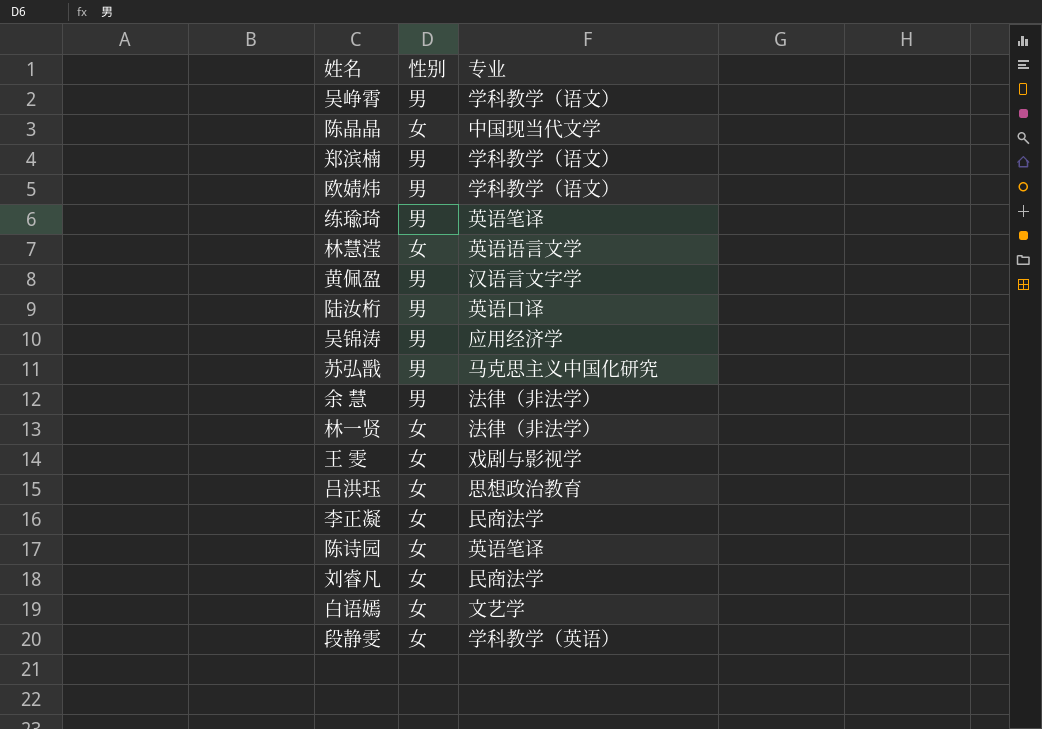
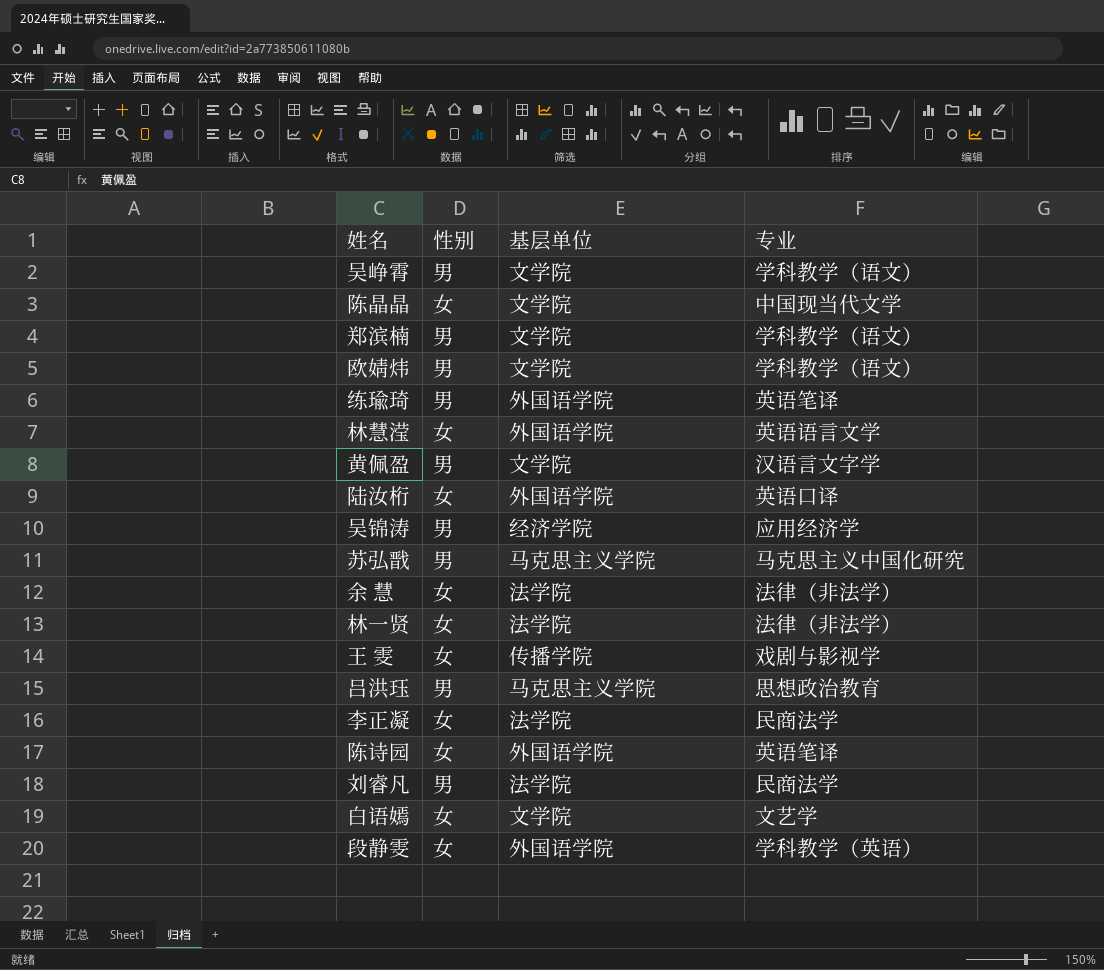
column 基层单位 | position: none -> 3
陆汝桁 | 性别: 男 -> 女
余 慧 | 性别: 男 -> 女
吕洪珏 | 性别: 女 -> 男
刘睿凡 | 性别: 女 -> 男

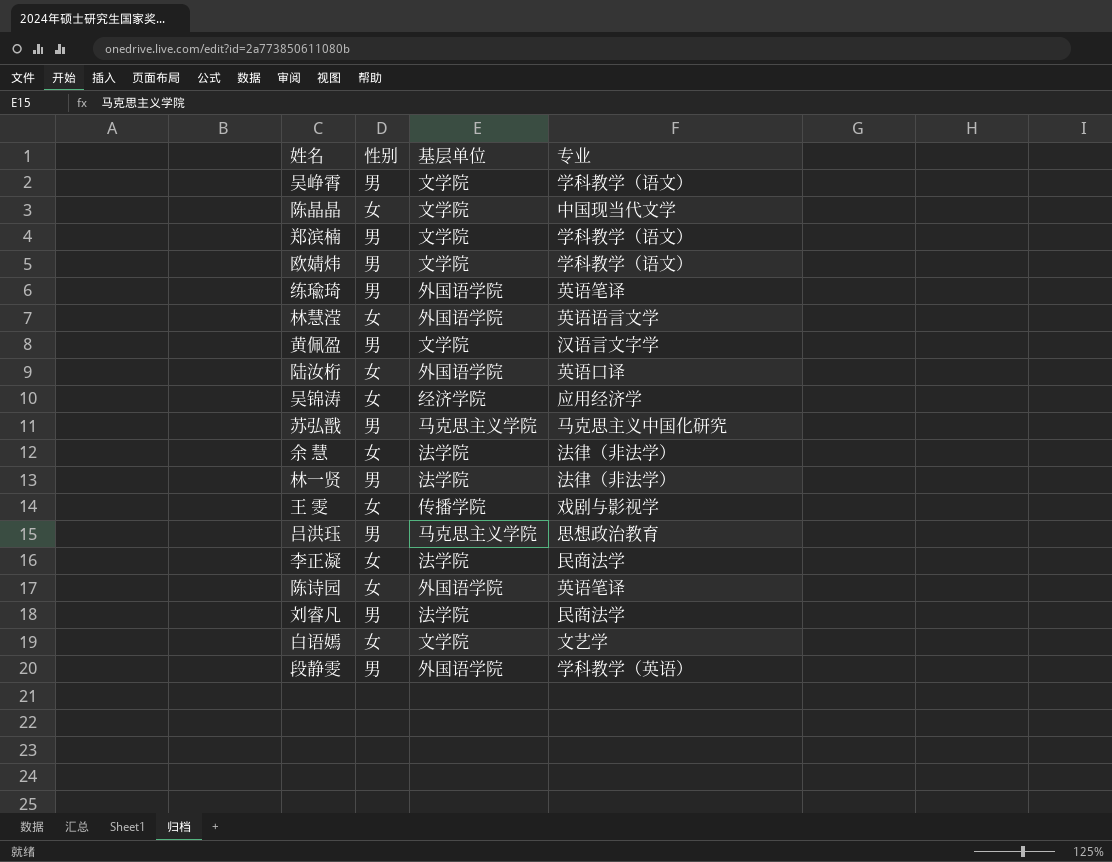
吴锦涛 | 性别: 男 -> 女
林一贤 | 性别: 女 -> 男
段静雯 | 性别: 女 -> 男

